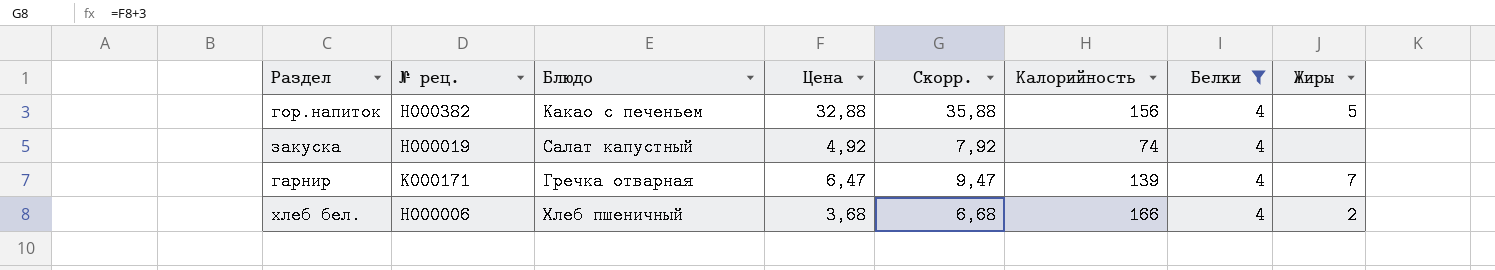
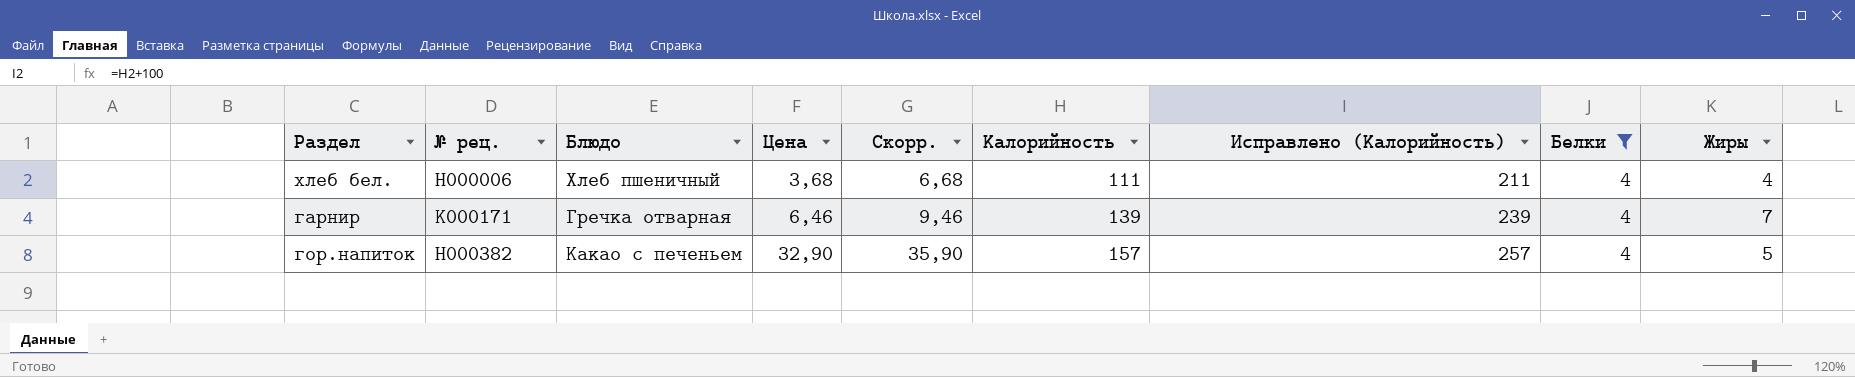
row order: none -> Цена ascending
column Исправлено (Калорийность) | formula: none -> [Калорийность] + 100
row закуска: Н000019 | Салат капустный | 4,92 | 7,92 | 74 | 4 | none -> none
хлеб бел. | Калорийность: 166 -> 111
хлеб бел. | Жиры: 2 -> 4
гарнир | Цена: 6,47 -> 6,46
гарнир | Скорр.: 9,47 -> 9,46
гор.напиток | Цена: 32,88 -> 32,90
гор.напиток | Скорр.: 35,88 -> 35,90
гор.напиток | Калорийность: 156 -> 157

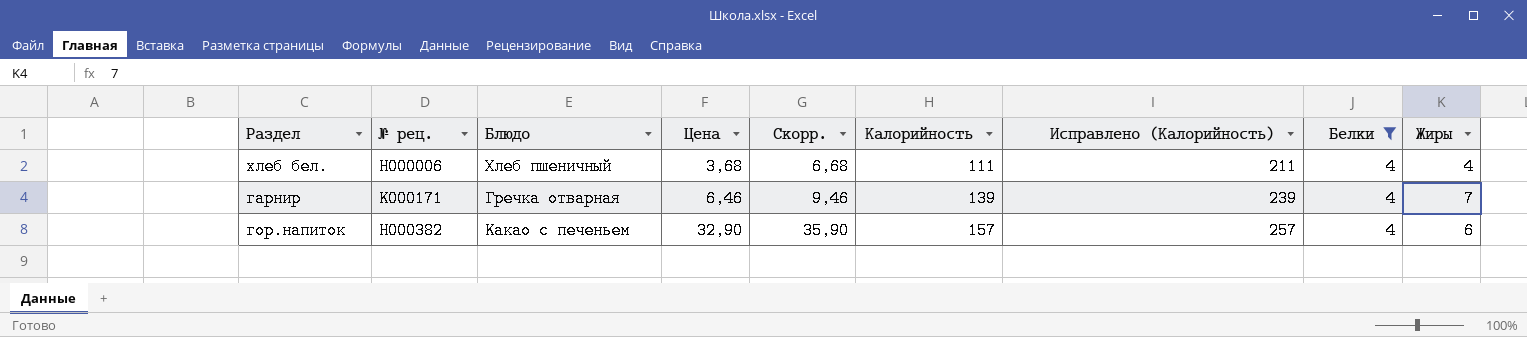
гор.напиток | Жиры: 5 -> 6

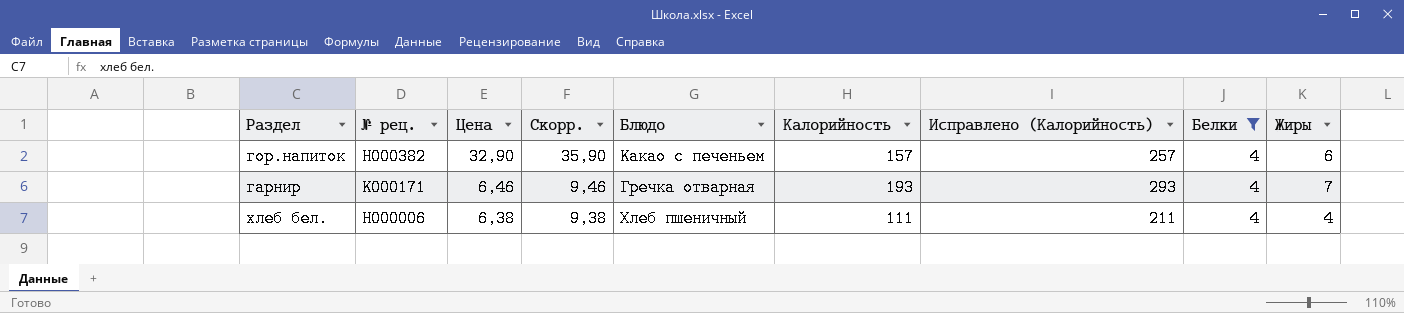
row order: Цена ascending -> Цена descending
column Блюдо | position: 3 -> 5
гарнир | Калорийность: 139 -> 193
гарнир | Исправлено (Калорийность): 239 -> 293
хлеб бел. | Цена: 3,68 -> 6,38
хлеб бел. | Скорр.: 6,68 -> 9,38

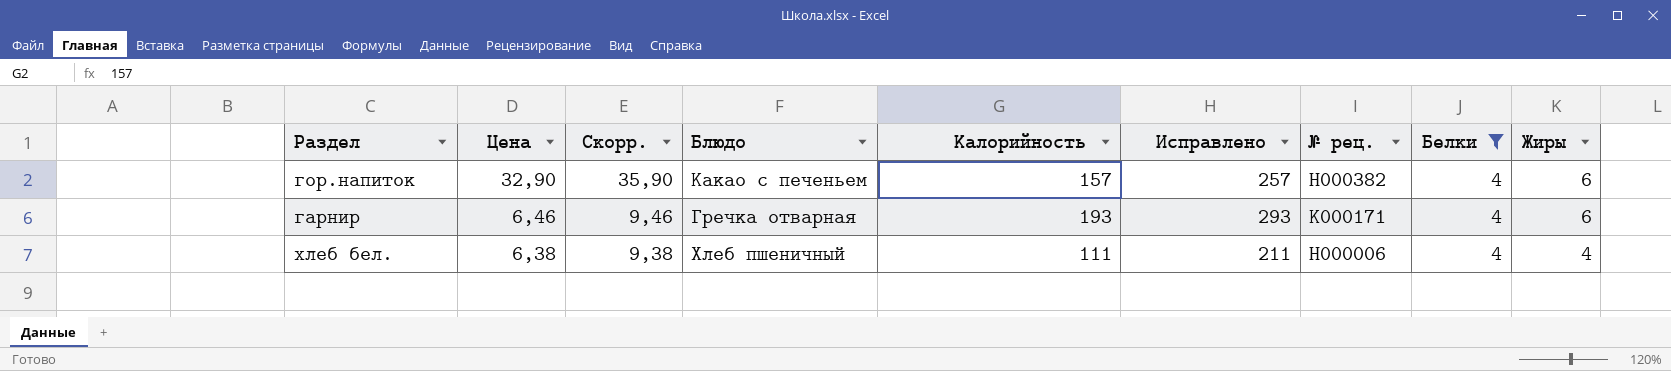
column name: Исправлено (Калорийность) -> Исправлено
column № рец. | position: 2 -> 7
гарнир | Жиры: 7 -> 6

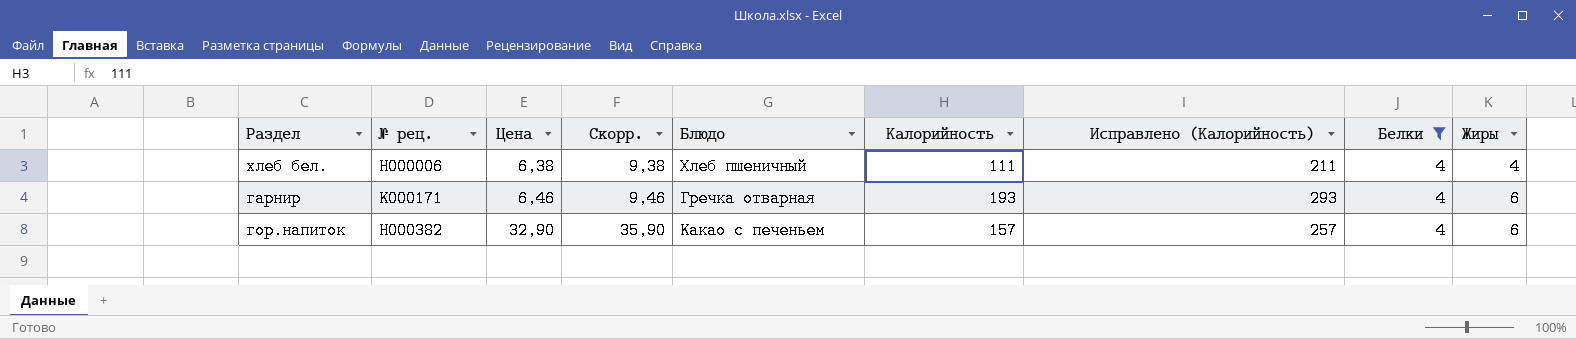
row order: Цена descending -> Цена ascending
column № рец. | position: 7 -> 2
column name: Исправлено -> Исправлено (Калорийность)

